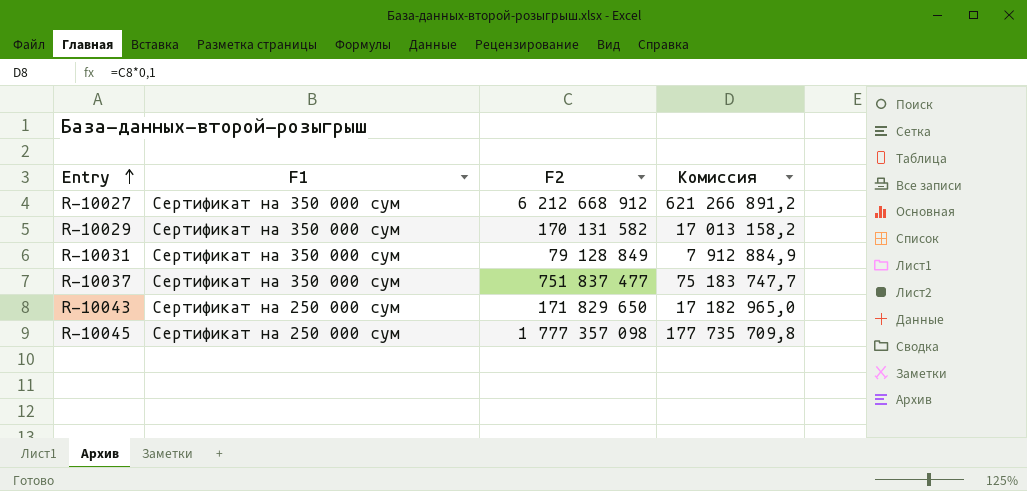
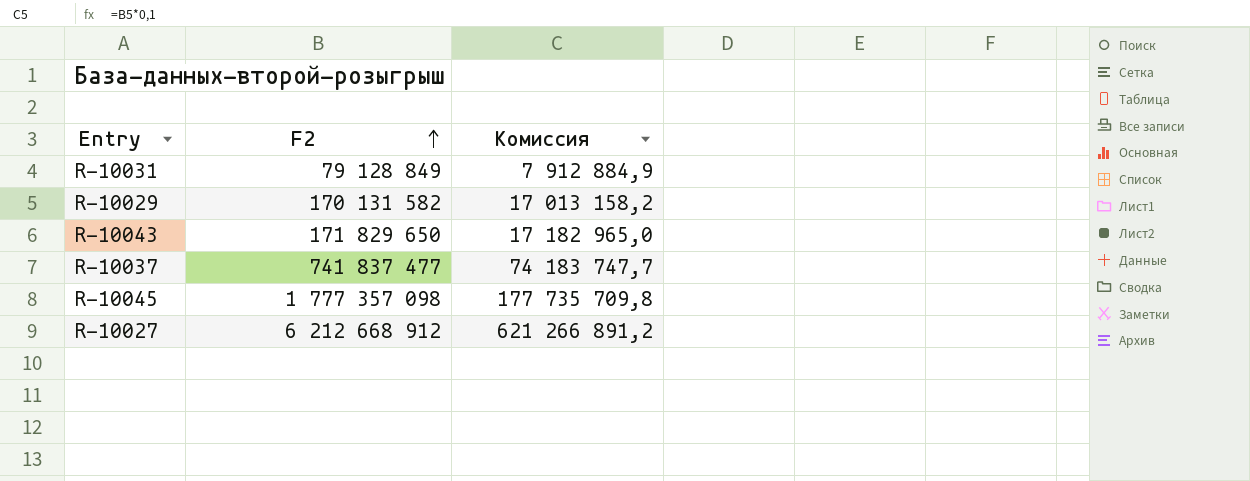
row order: Entry ascending -> F2 ascending
column F1 | position: 2 -> none
R-10037 | F2: 751 837 477 -> 741 837 477
R-10037 | Комиссия: 75 183 747,7 -> 74 183 747,7

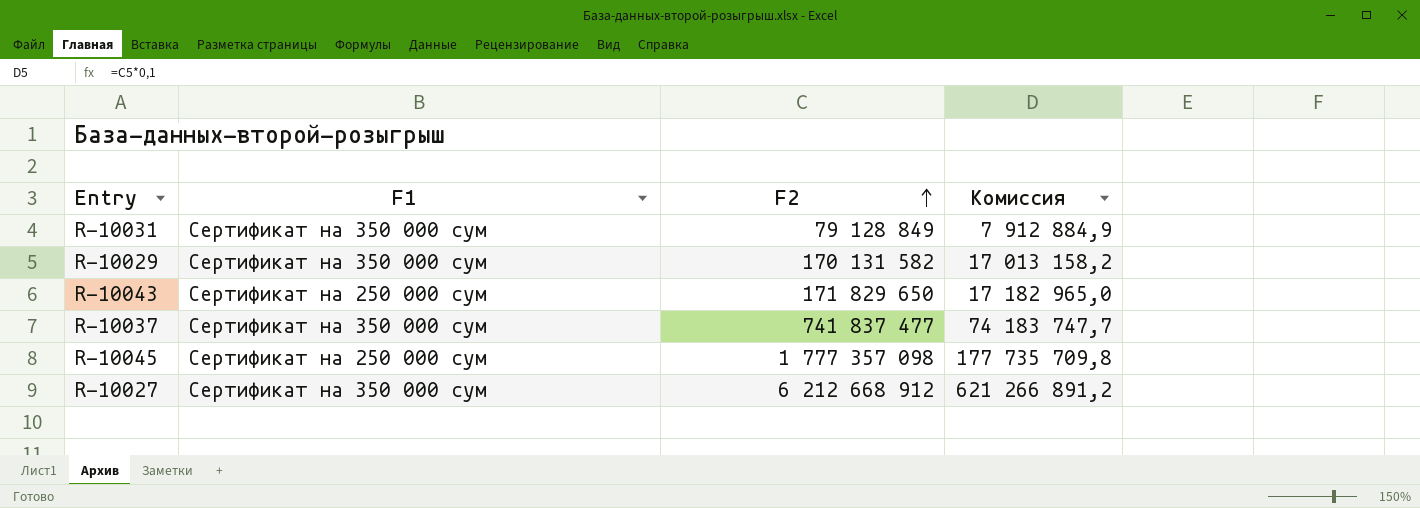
column F1 | position: none -> 2

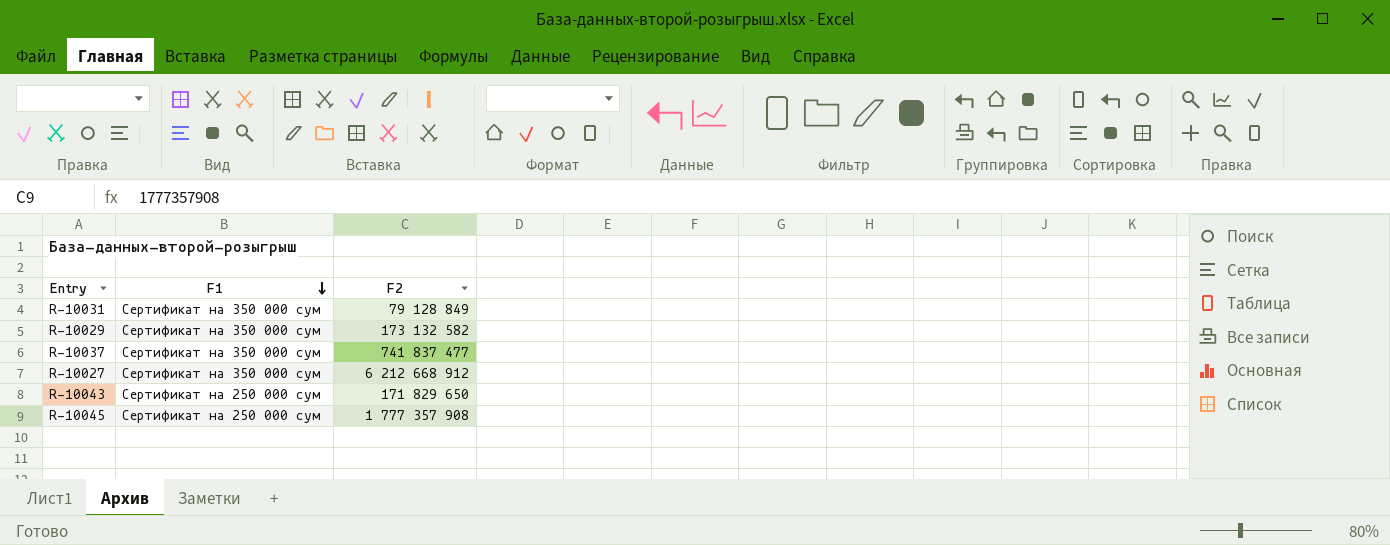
row order: F2 ascending -> F1 descending
column Комиссия | formula: [F2] * 0,1 -> none
R-10029 | F2: 170 131 582 -> 173 132 582
R-10045 | F2: 1 777 357 098 -> 1 777 357 908

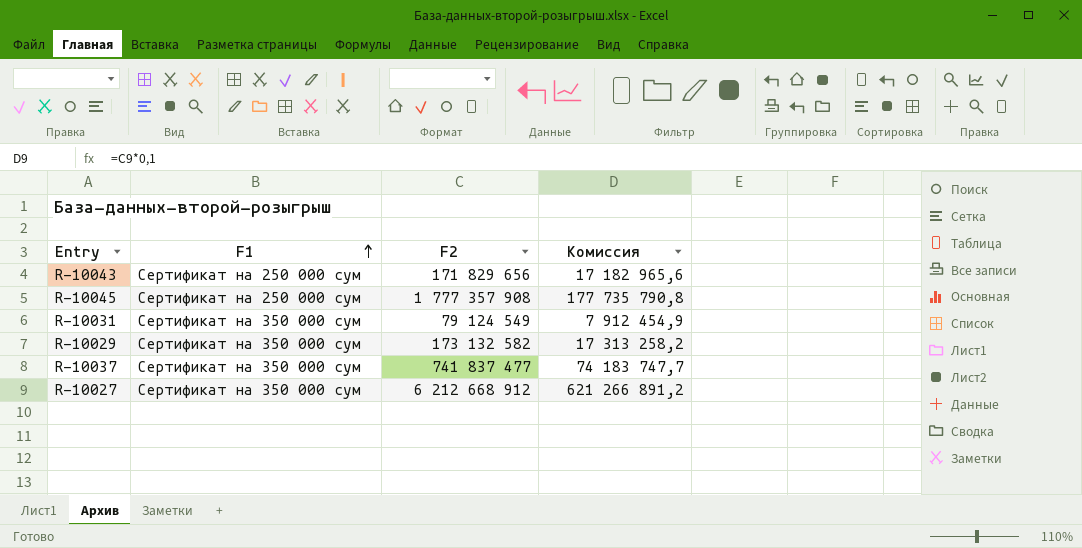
row order: F1 descending -> F1 ascending
column Комиссия | formula: none -> [F2] * 0,1
R-10043 | F2: 171 829 650 -> 171 829 656
R-10031 | F2: 79 128 849 -> 79 124 549

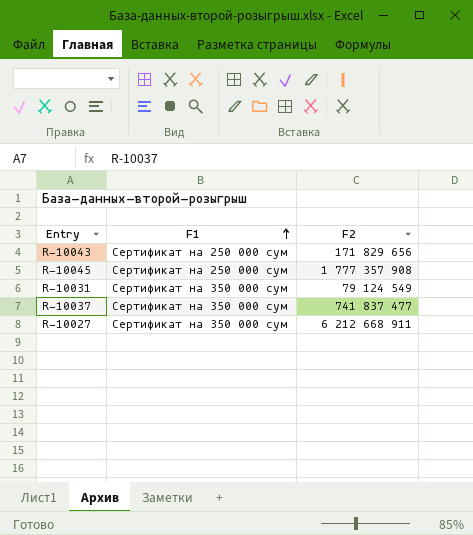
column Комиссия | formula: [F2] * 0,1 -> none
row R-10029: Сертификат на 350 000 сум | 173 132 582 | 17 313 258,2 -> none
R-10027 | F2: 6 212 668 912 -> 6 212 668 911

